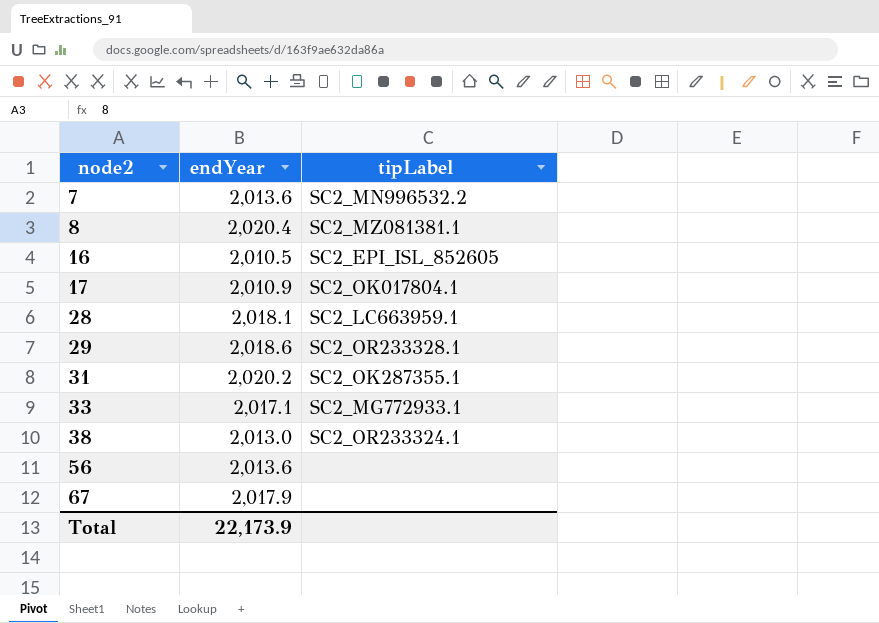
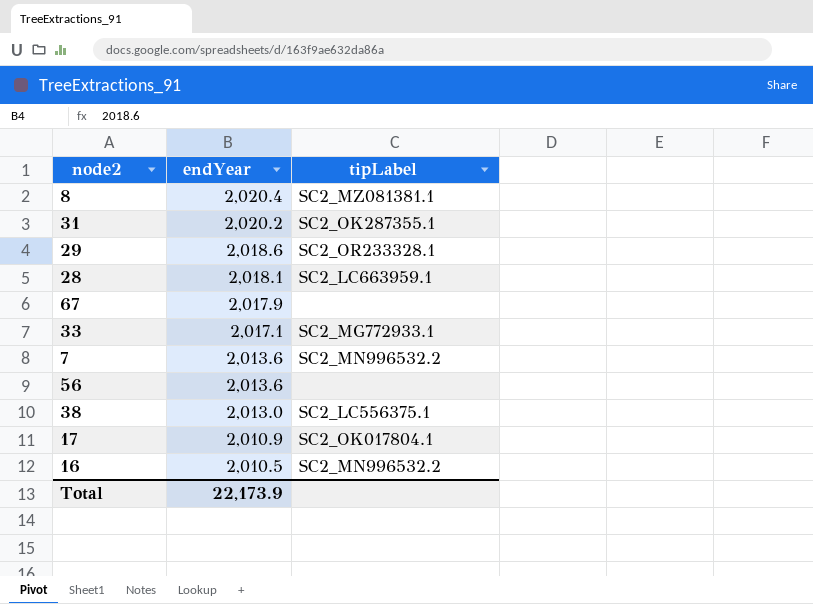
row order: node2 ascending -> endYear descending
38 | tipLabel: SC2_OR233324.1 -> SC2_LC556375.1
16 | tipLabel: SC2_EPI_ISL_852605 -> SC2_MN996532.2

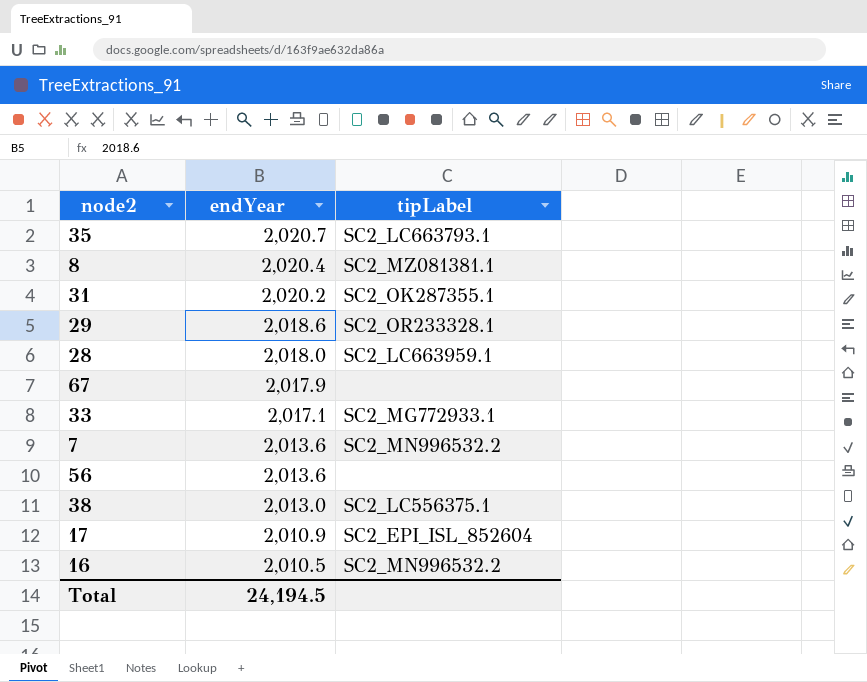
row 35: none -> 2,020.7 | SC2_LC663793.1
28 | endYear: 2,018.1 -> 2,018.0
17 | tipLabel: SC2_OK017804.1 -> SC2_EPI_ISL_852604
Total | endYear: 22,173.9 -> 24,194.5

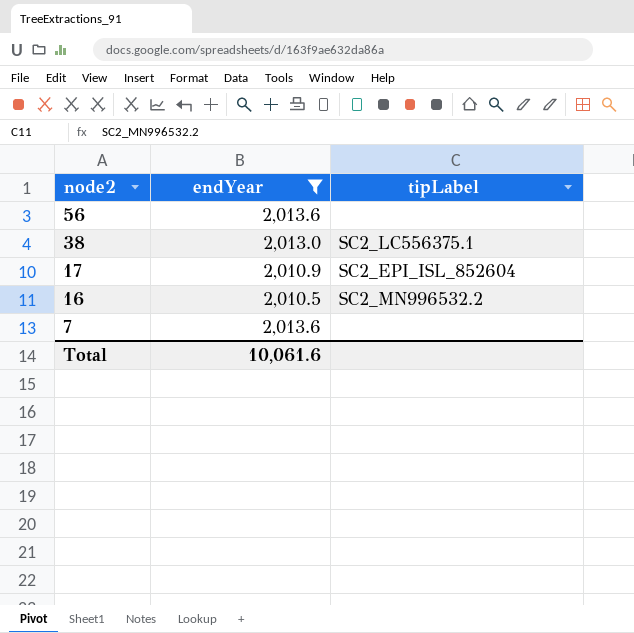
filter: none -> endYear <= 2,013.6
row order: endYear descending -> node2 descending
7 | tipLabel: SC2_MN996532.2 -> none
Total | endYear: 24,194.5 -> 10,061.6

